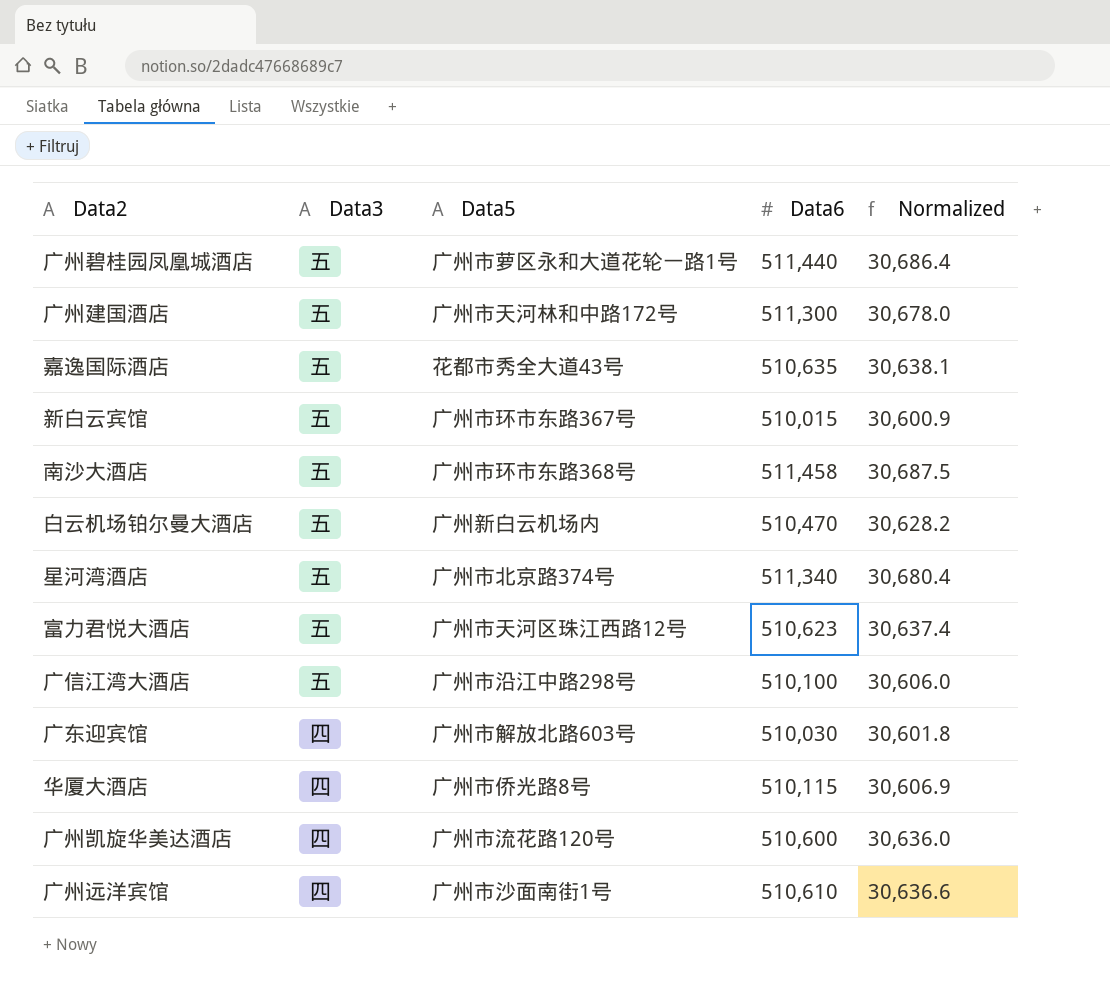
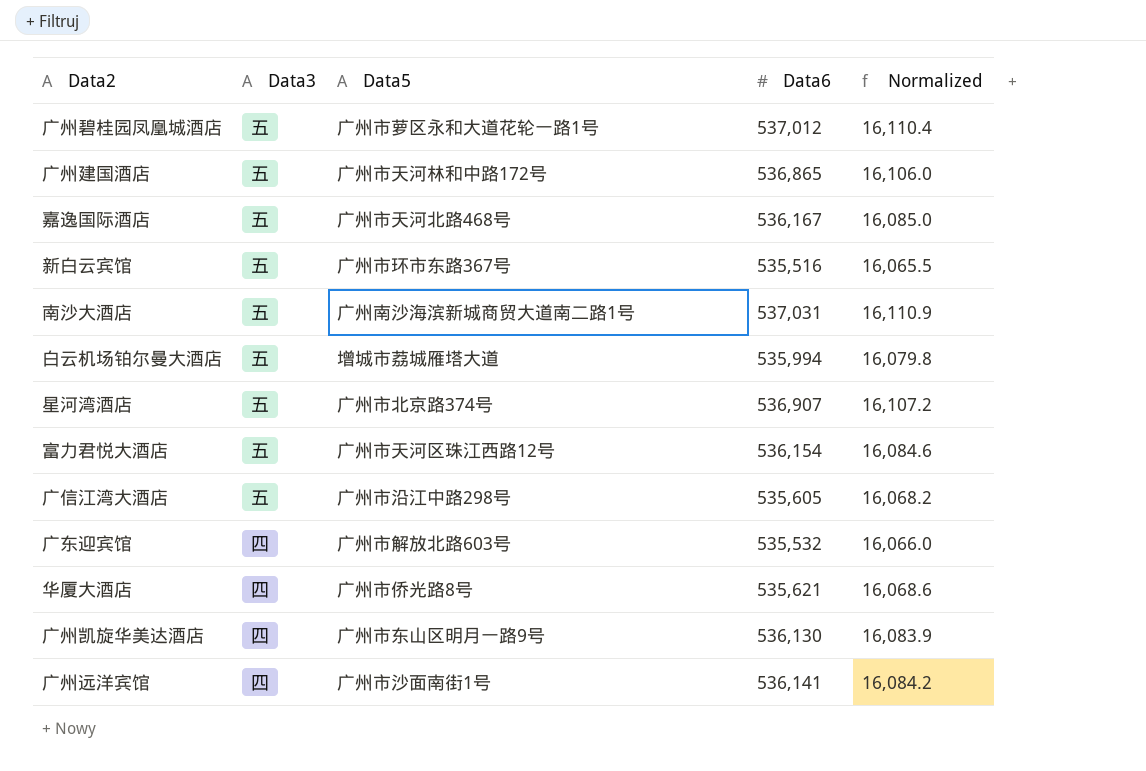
column Normalized | formula: [Data6] * 0.06 -> [Data6] * 0.03
广州碧桂园凤凰城酒店 | Data6: 511,440 -> 537,012
广州建国酒店 | Data6: 511,300 -> 536,865
嘉逸国际酒店 | Data5: 花都市秀全大道43号 -> 广州市天河北路468号
嘉逸国际酒店 | Data6: 510,635 -> 536,167
新白云宾馆 | Data6: 510,015 -> 535,516
南沙大酒店 | Data5: 广州市环市东路368号 -> 广州南沙海滨新城商贸大道南二路1号
南沙大酒店 | Data6: 511,458 -> 537,031
白云机场铂尔曼大酒店 | Data5: 广州新白云机场内 -> 增城市荔城雁塔大道
白云机场铂尔曼大酒店 | Data6: 510,470 -> 535,994
星河湾酒店 | Data6: 511,340 -> 536,907
富力君悦大酒店 | Data6: 510,623 -> 536,154
广信江湾大酒店 | Data6: 510,100 -> 535,605
广东迎宾馆 | Data6: 510,030 -> 535,532
华厦大酒店 | Data6: 510,115 -> 535,621
广州凯旋华美达酒店 | Data5: 广州市流花路120号 -> 广州市东山区明月一路9号
广州凯旋华美达酒店 | Data6: 510,600 -> 536,130
广州远洋宾馆 | Data6: 510,610 -> 536,141

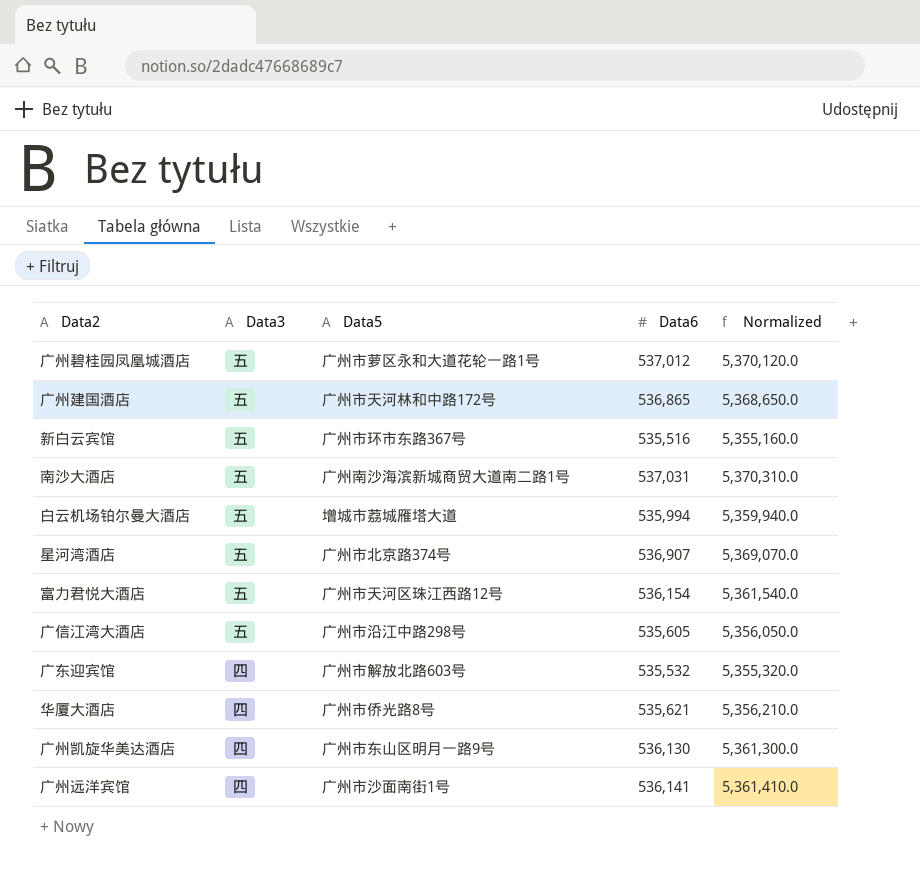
column Normalized | formula: [Data6] * 0.03 -> [Data6] * 10
row 嘉逸国际酒店: 五 | 广州市天河北路468号 | 536,167 | 16,085.0 -> none

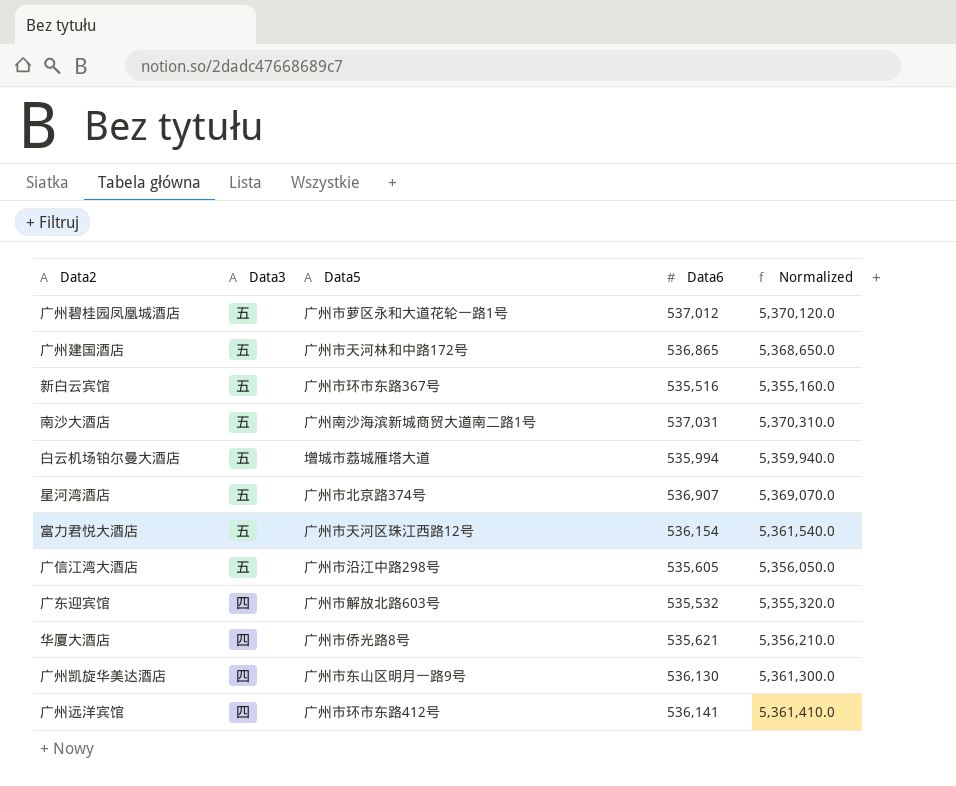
广州远洋宾馆 | Data5: 广州市沙面南街1号 -> 广州市环市东路412号

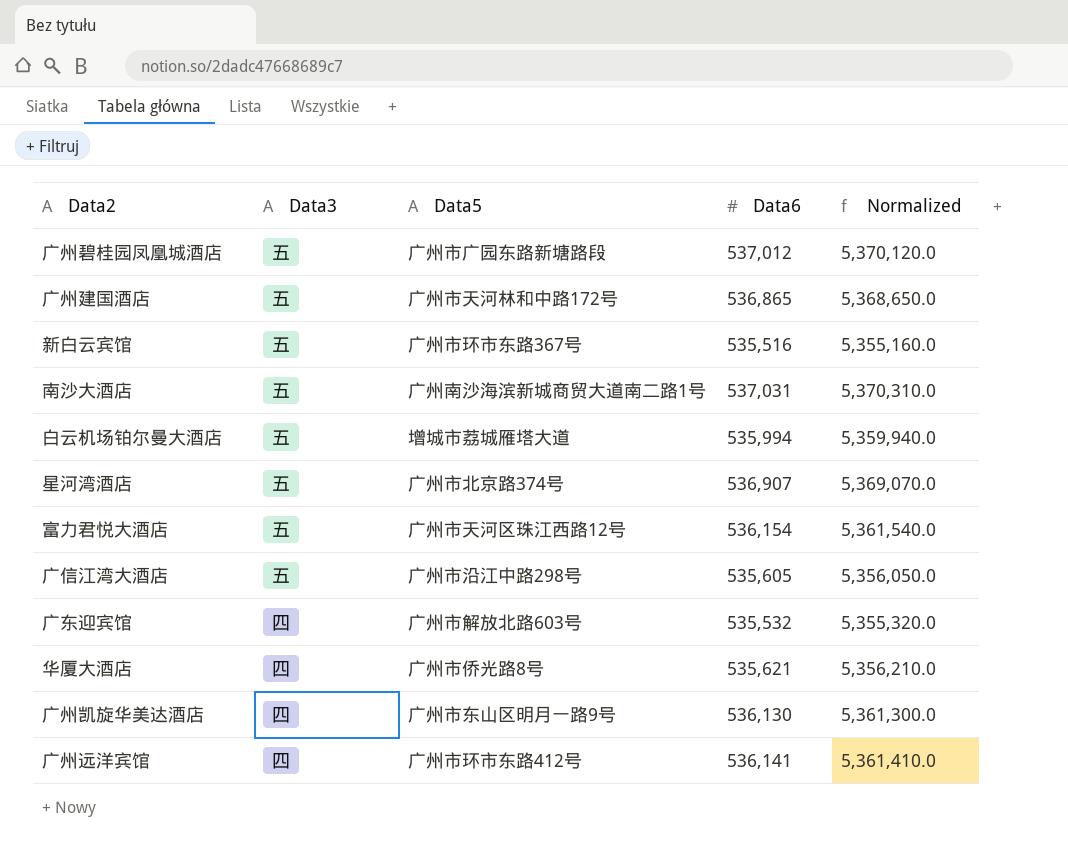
广州碧桂园凤凰城酒店 | Data5: 广州市萝区永和大道花轮一路1号 -> 广州市广园东路新塘路段

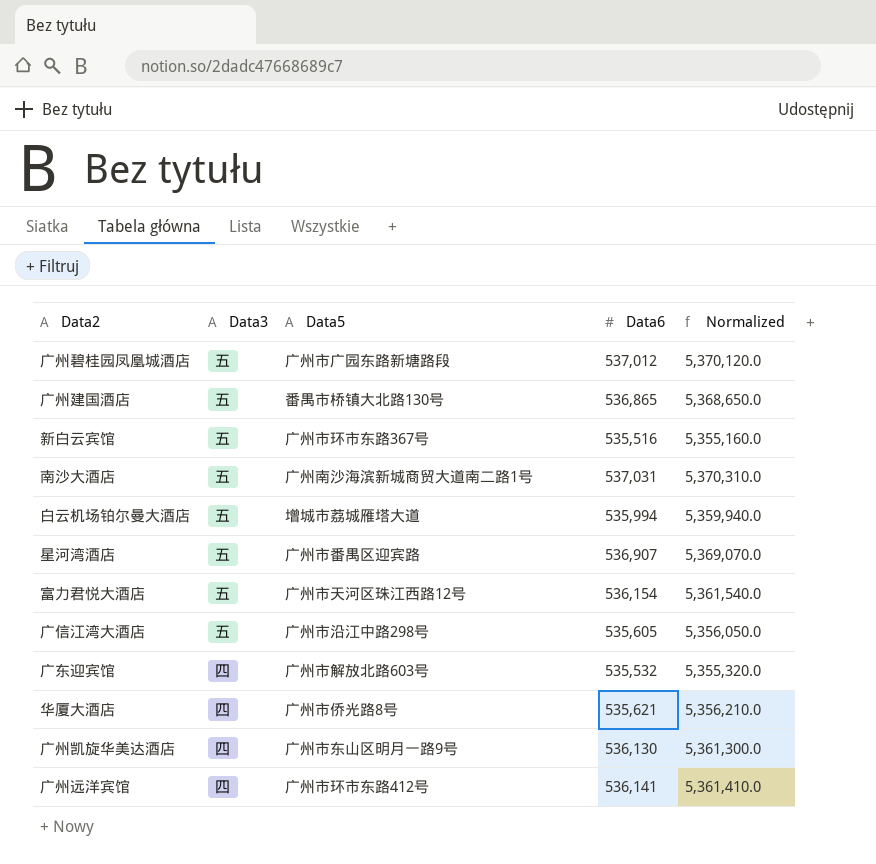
广州建国酒店 | Data5: 广州市天河林和中路172号 -> 番禺市桥镇大北路130号
星河湾酒店 | Data5: 广州市北京路374号 -> 广州市番禺区迎宾路

